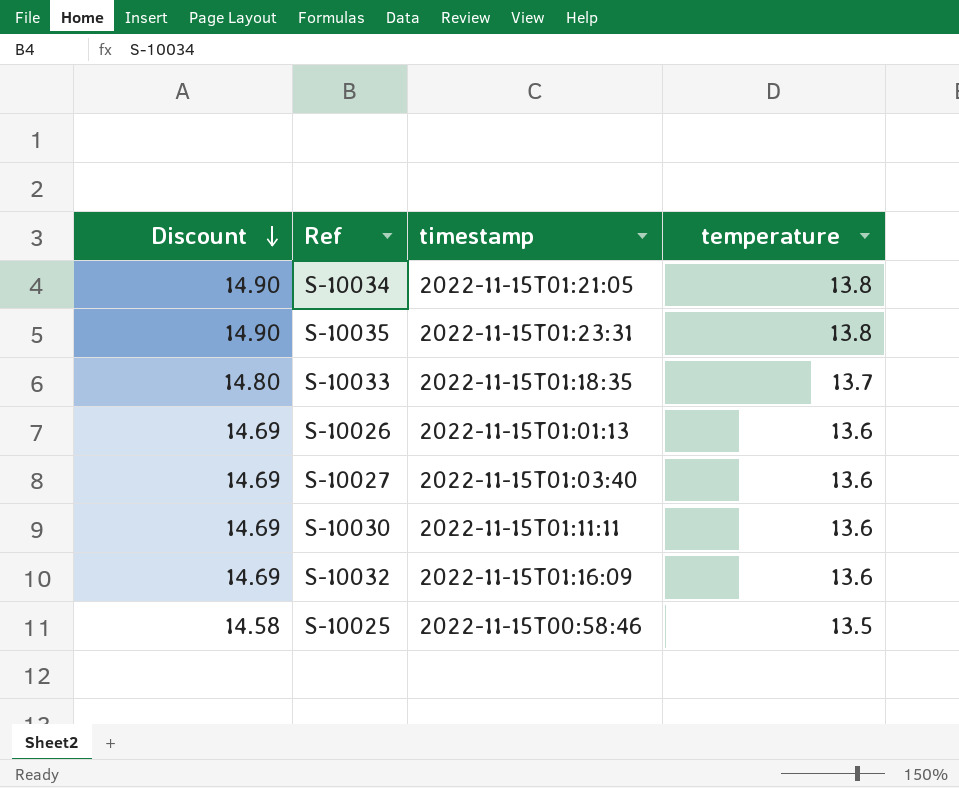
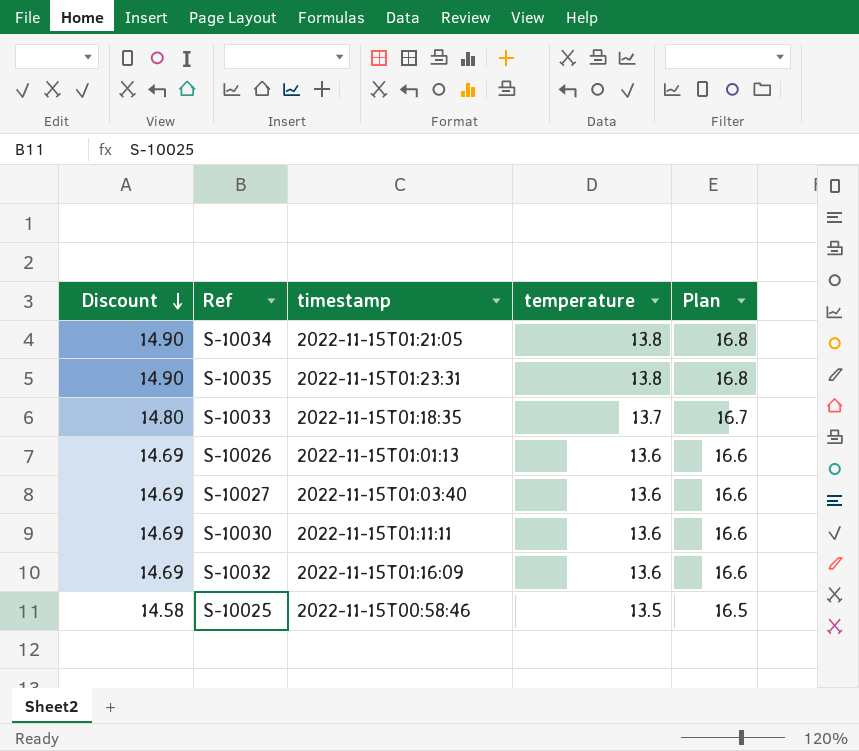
column Plan | formula: none -> [temperature] + 3

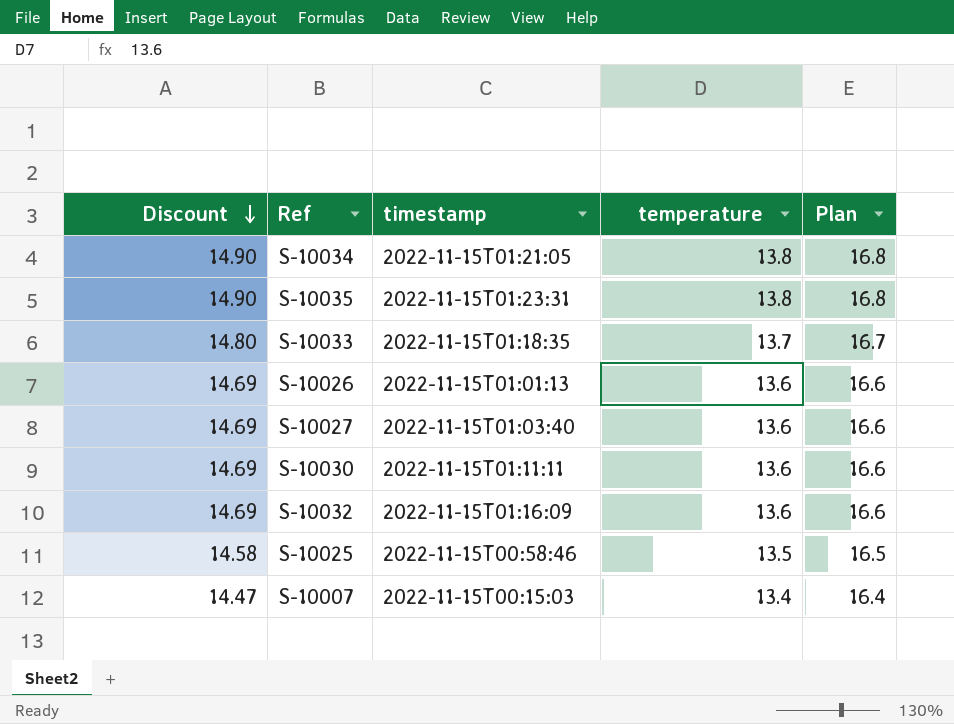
row S-10007: none -> 14.47 | 2022-11-15T00:15:03 | 13.4 | 16.4

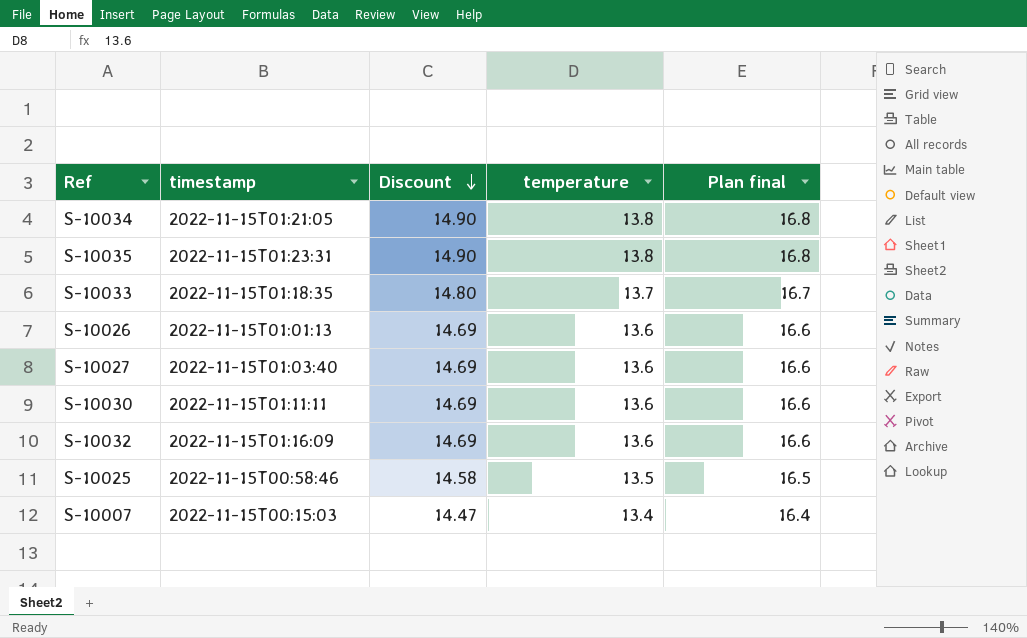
column Discount | position: 1 -> 3
column name: Plan -> Plan final

